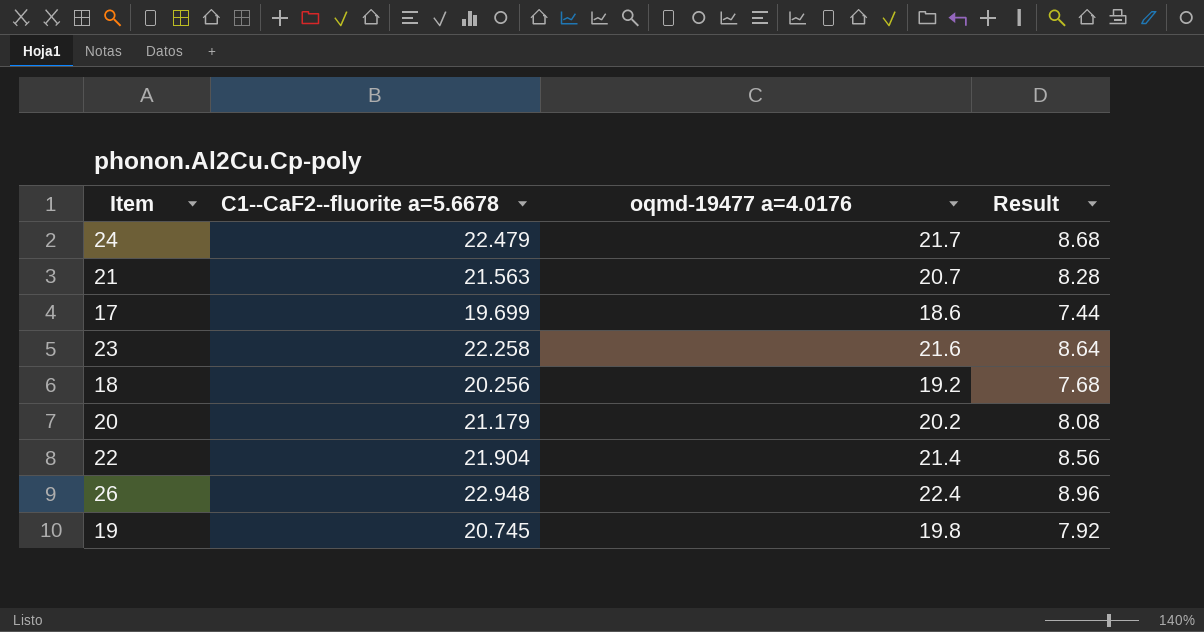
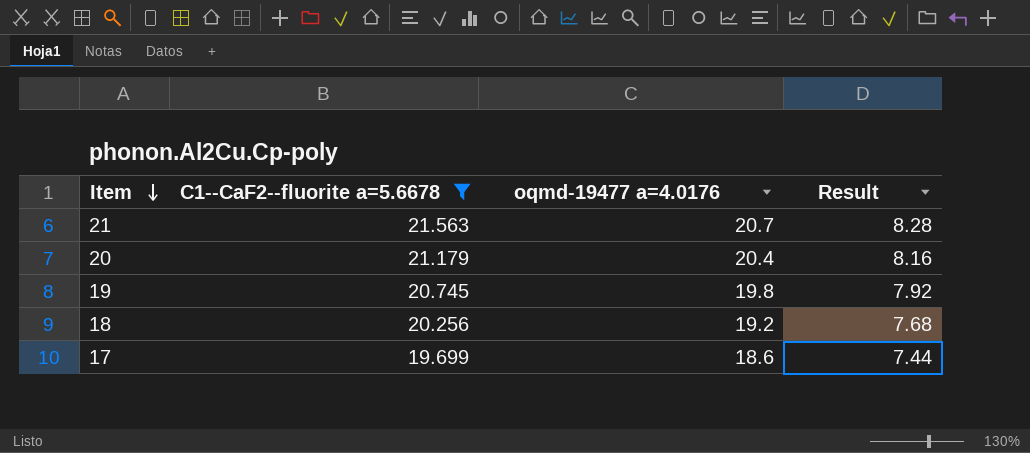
filter: none -> C1--CaF2--fluorite a=5.6678 <= 21.563
row order: none -> Item descending
20 | oqmd-19477 a=4.0176: 20.2 -> 20.4
20 | Result: 8.08 -> 8.16

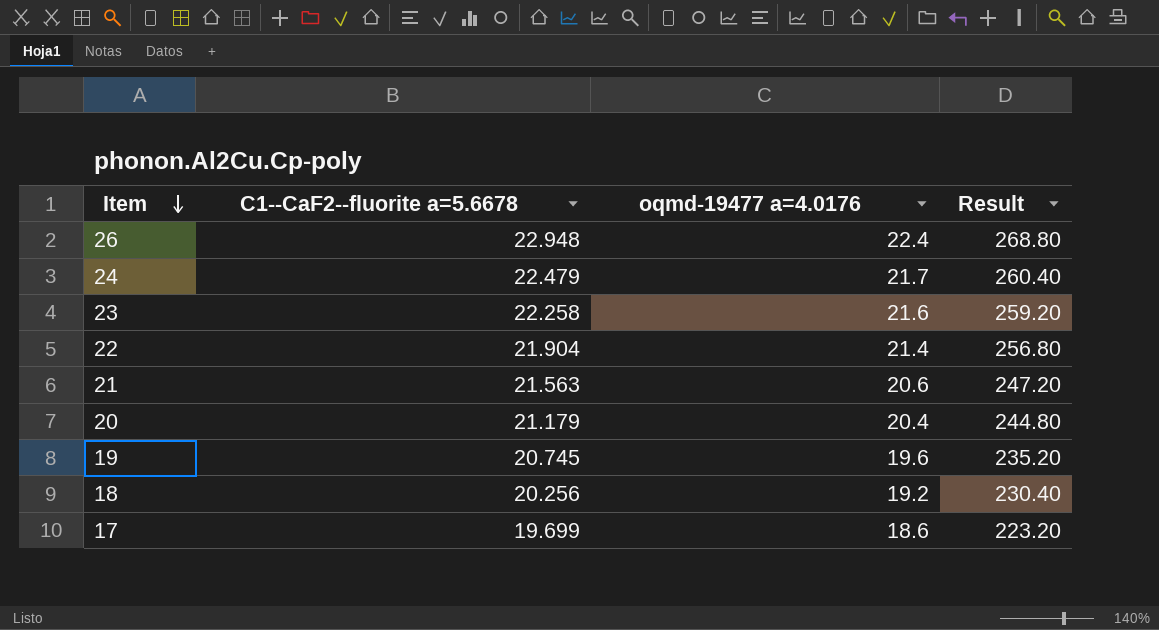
filter: C1--CaF2--fluorite a=5.6678 <= 21.563 -> none
column Result | formula: [oqmd-19477 a=4.0176] * 0.4 -> [oqmd-19477 a=4.0176] * 12
21 | oqmd-19477 a=4.0176: 20.7 -> 20.6
19 | oqmd-19477 a=4.0176: 19.8 -> 19.6

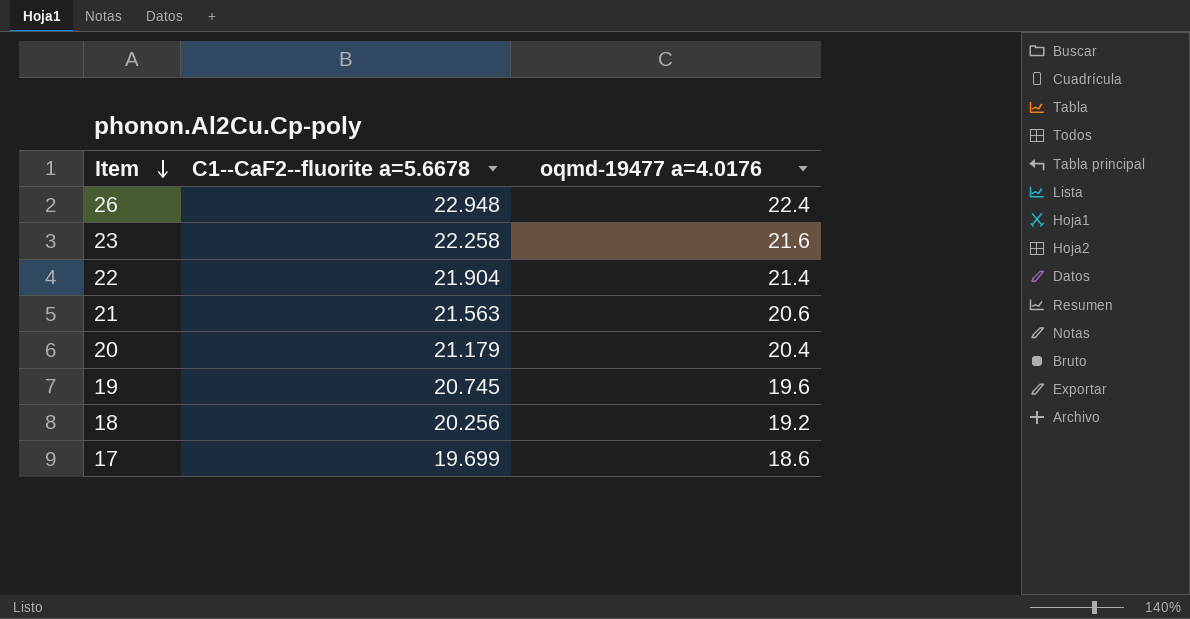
column Result | formula: [oqmd-19477 a=4.0176] * 12 -> none
row 24: 22.479 | 21.7 | 260.40 -> none

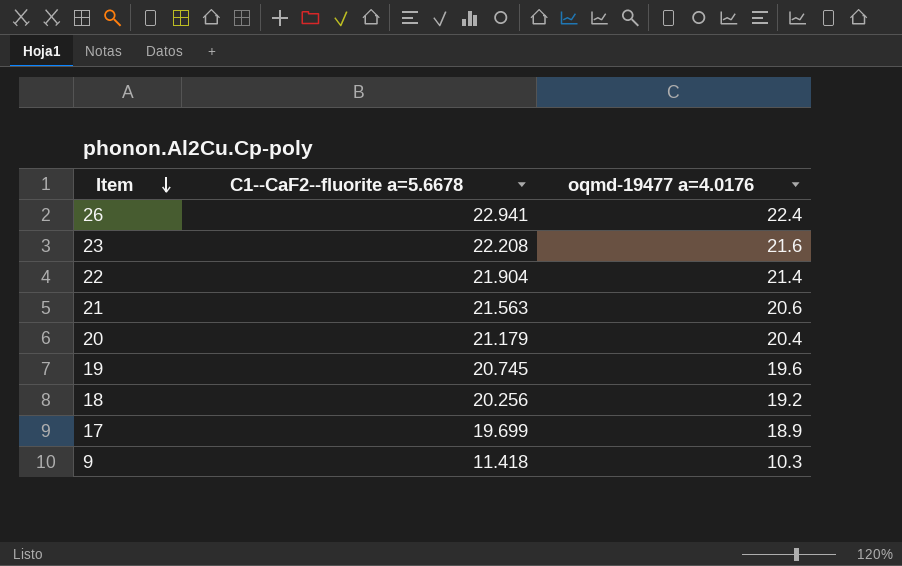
26 | C1--CaF2--fluorite a=5.6678: 22.948 -> 22.941
23 | C1--CaF2--fluorite a=5.6678: 22.258 -> 22.208
17 | oqmd-19477 a=4.0176: 18.6 -> 18.9
row 9: none -> 11.418 | 10.3

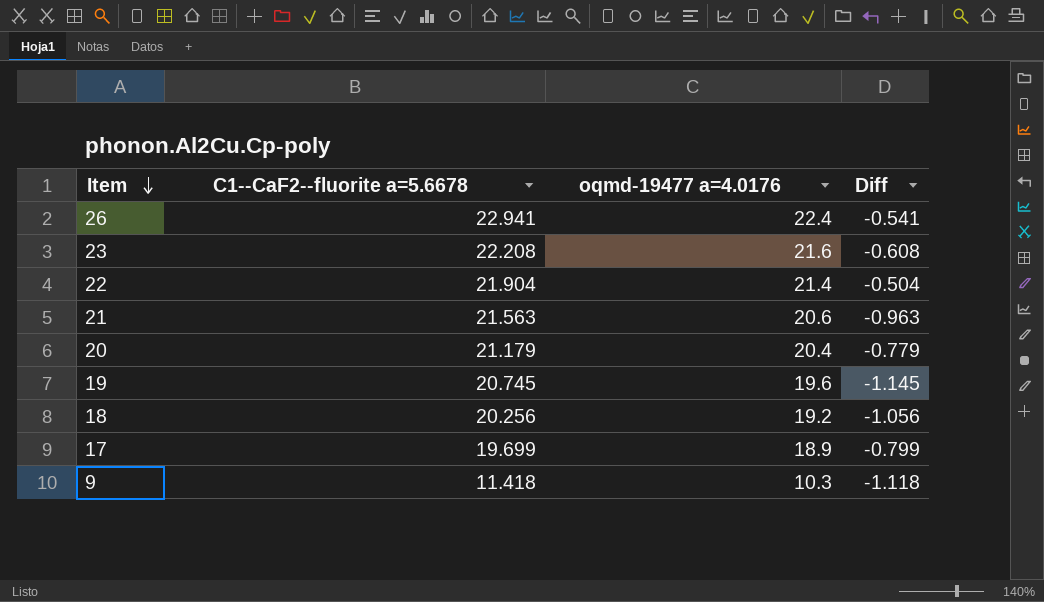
column Diff | formula: none -> [oqmd-19477 a=4.0176] - [C1--CaF2--fluorite a=5.6678]

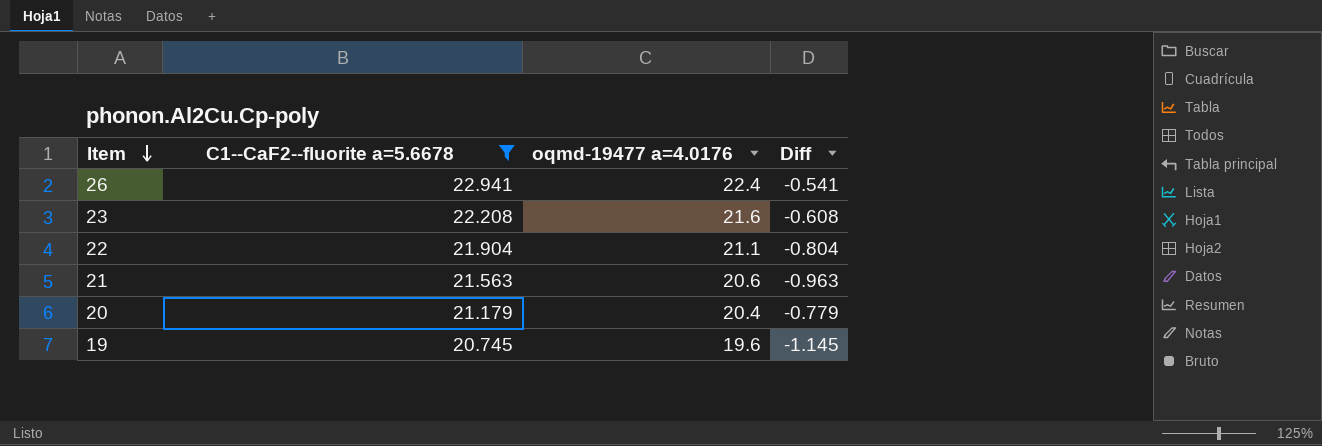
filter: none -> C1--CaF2--fluorite a=5.6678 >= 20.745
22 | oqmd-19477 a=4.0176: 21.4 -> 21.1
22 | Diff: -0.504 -> -0.804

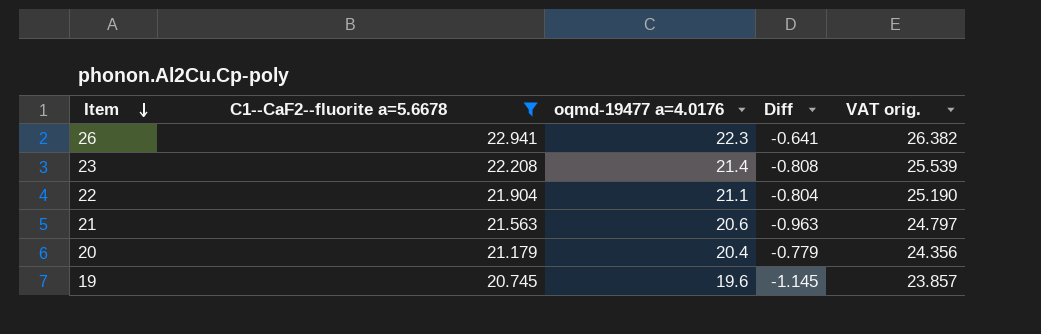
column VAT orig. | formula: none -> [C1--CaF2--fluorite a=5.6678] * 1.15
26 | oqmd-19477 a=4.0176: 22.4 -> 22.3
26 | Diff: -0.541 -> -0.641
23 | oqmd-19477 a=4.0176: 21.6 -> 21.4
23 | Diff: -0.608 -> -0.808

